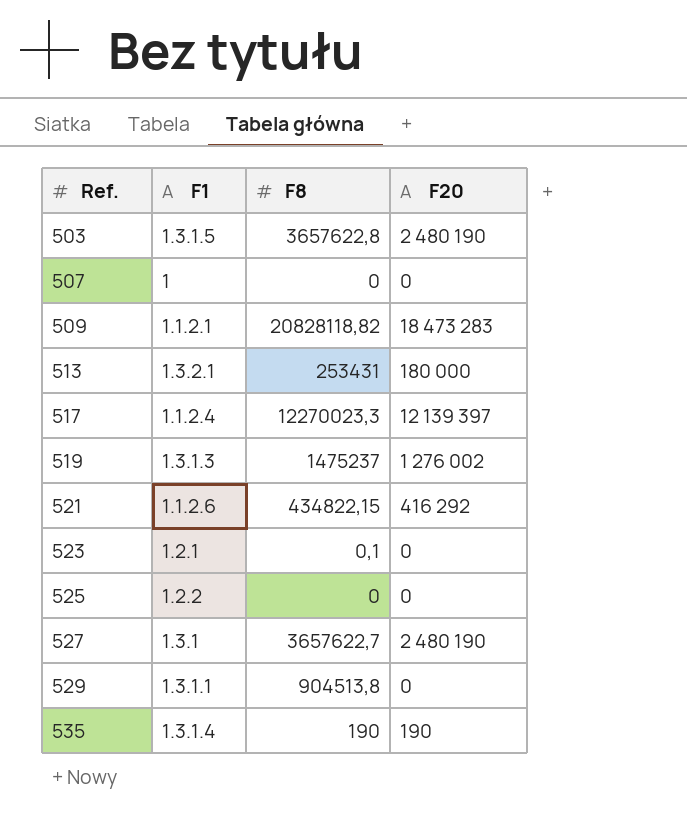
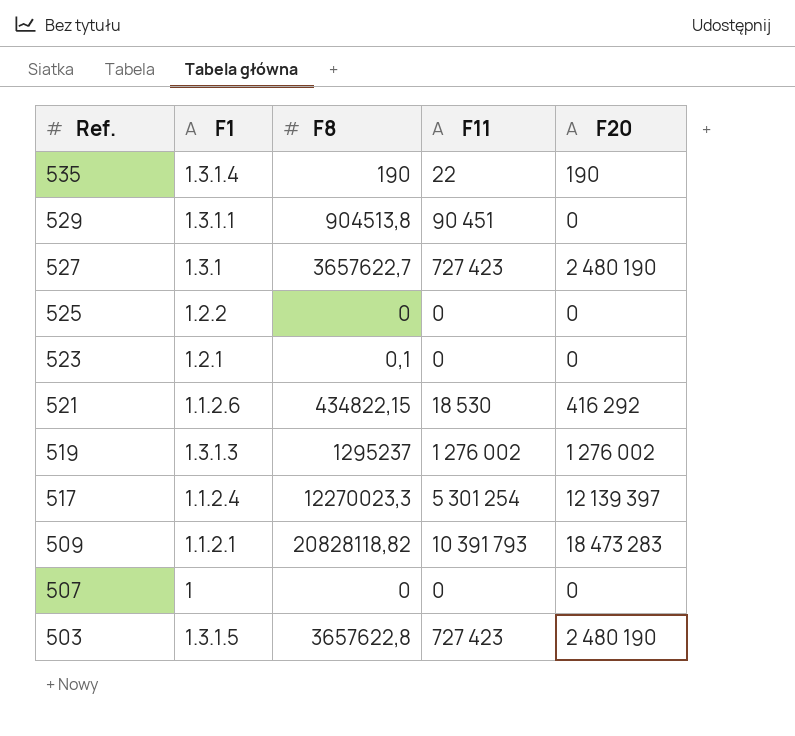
row order: Ref. ascending -> Ref. descending
column F11 | position: none -> 4
row 513: 1.3.2.1 | 253431 | 180 000 -> none
519 | F8: 1475237 -> 1295237

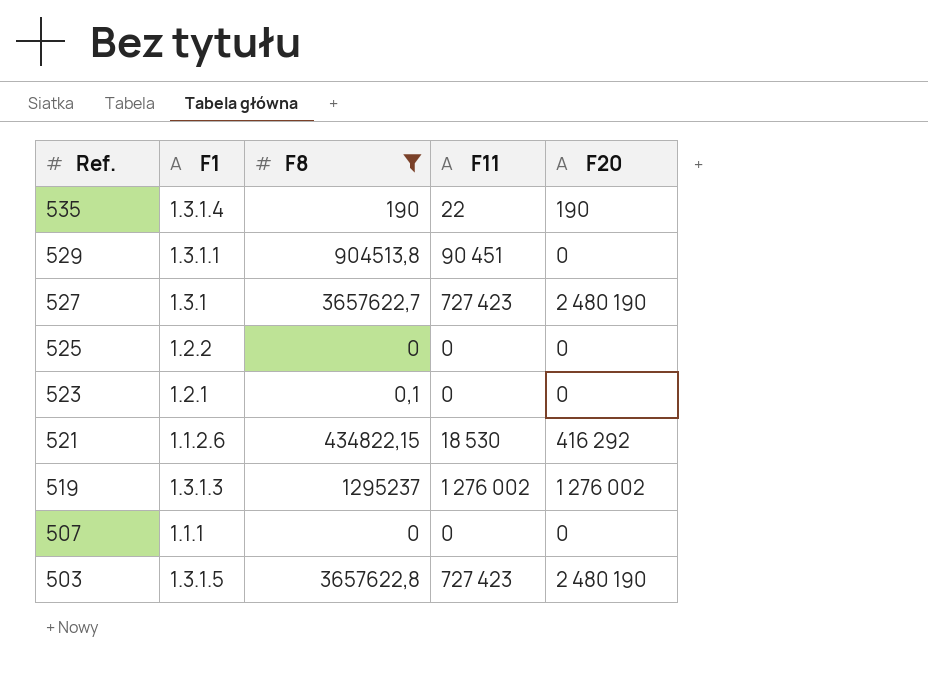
filter: none -> F8 <= 3657622,8
507 | F1: 1 -> 1.1.1

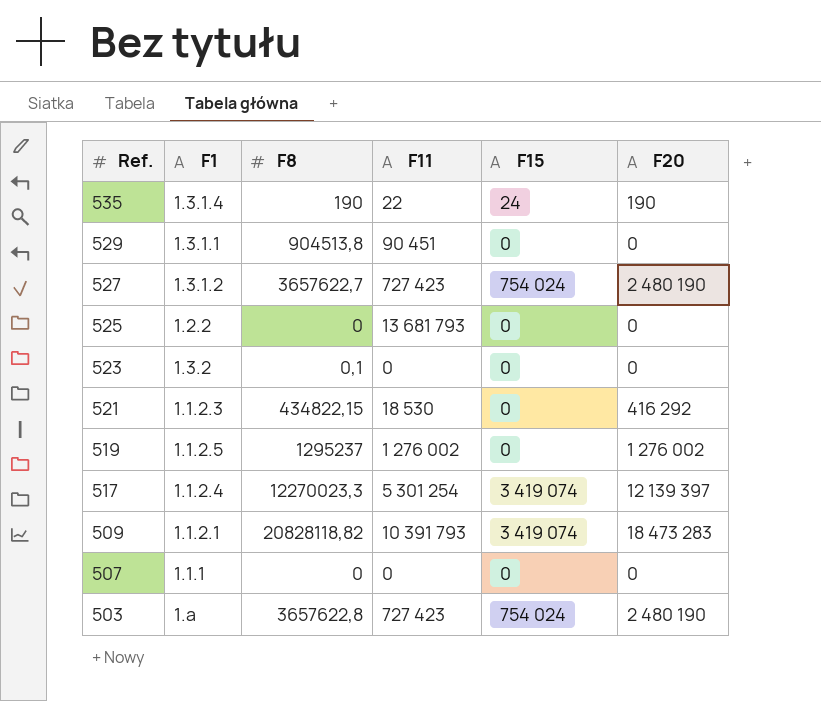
filter: F8 <= 3657622,8 -> none
column F15 | position: none -> 5
527 | F1: 1.3.1 -> 1.3.1.2
525 | F11: 0 -> 13 681 793
523 | F1: 1.2.1 -> 1.3.2
521 | F1: 1.1.2.6 -> 1.1.2.3
519 | F1: 1.3.1.3 -> 1.1.2.5
503 | F1: 1.3.1.5 -> 1.a

